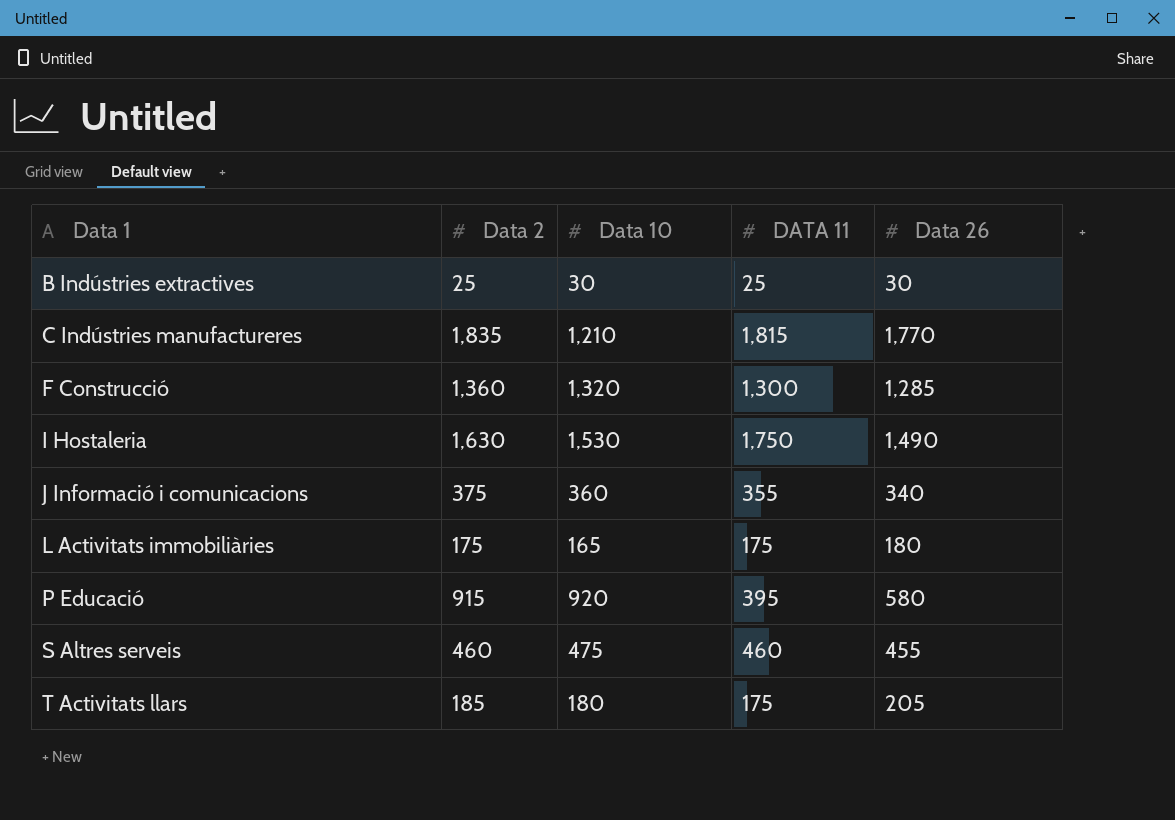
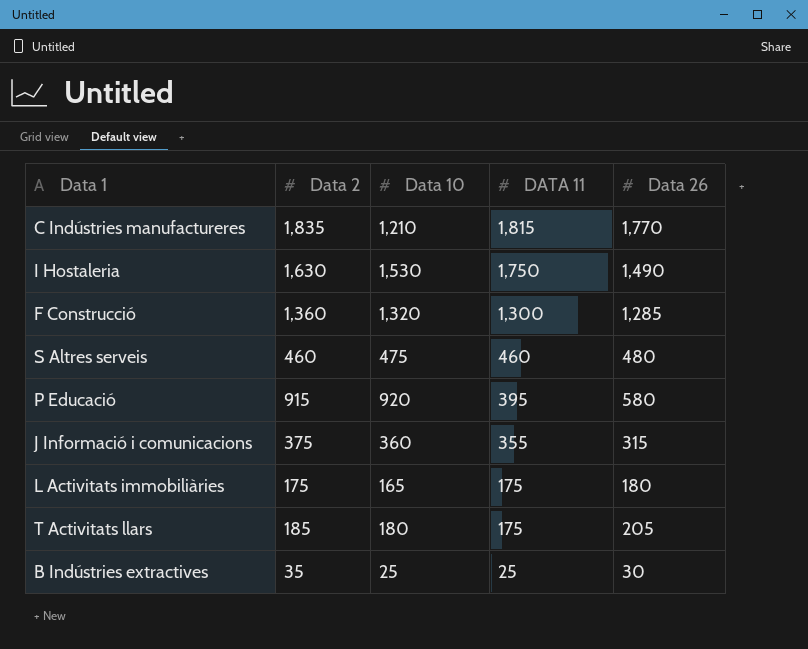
row order: Data 1 ascending -> DATA 11 descending
S Altres serveis | Data 26: 455 -> 480
J Informació i comunicacions | Data 26: 340 -> 315
B Indústries extractives | Data 2: 25 -> 35
B Indústries extractives | Data 10: 30 -> 25

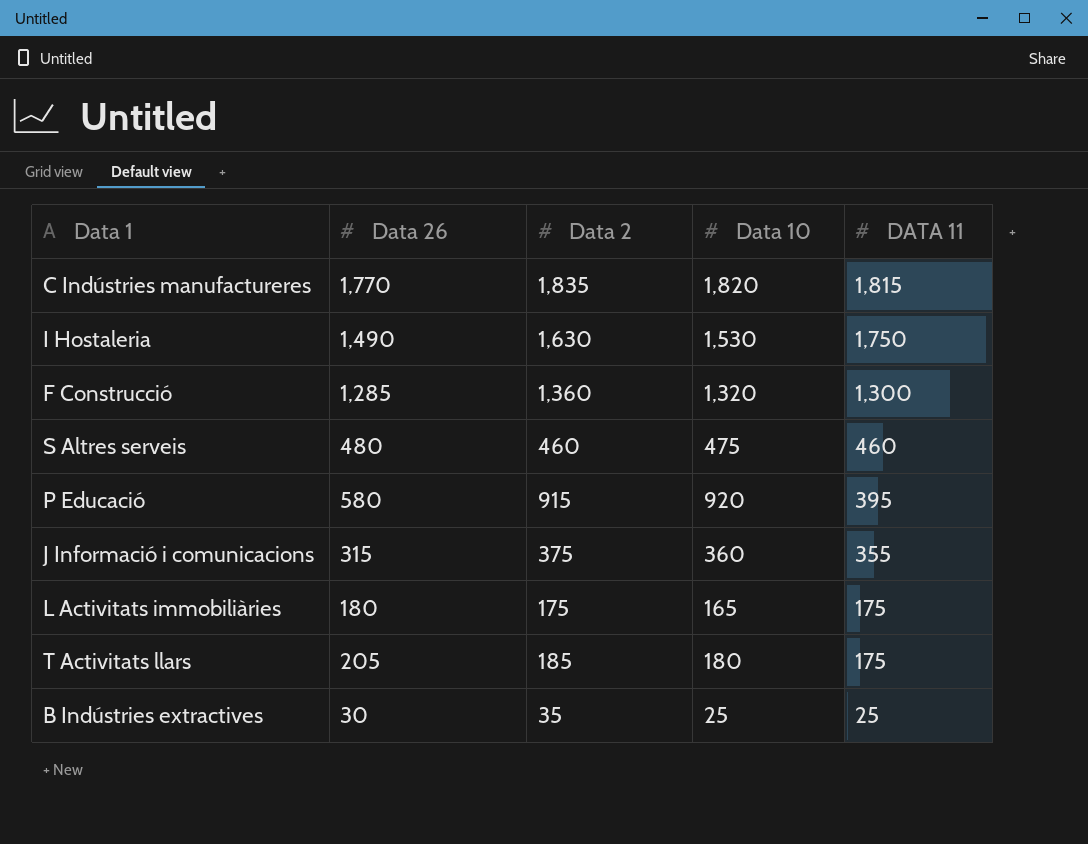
column Data 26 | position: 5 -> 2
C Indústries manufactureres | Data 10: 1,210 -> 1,820

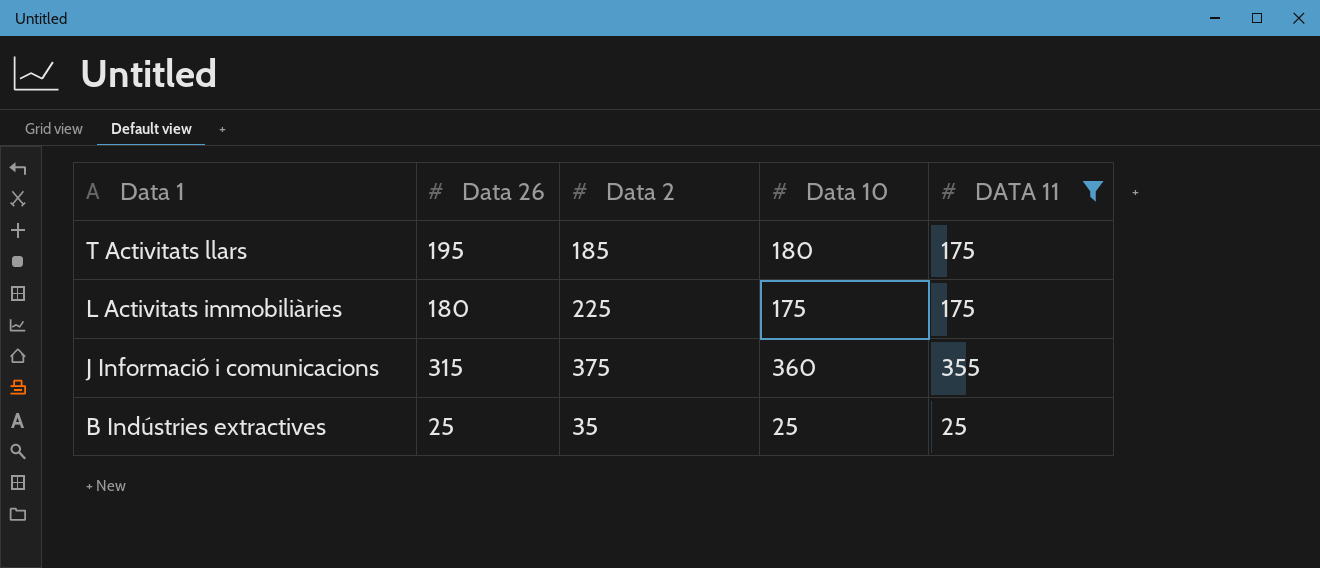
filter: none -> DATA 11 <= 355
row order: DATA 11 descending -> Data 1 descending
T Activitats llars | Data 26: 205 -> 195
L Activitats immobiliàries | Data 2: 175 -> 225
L Activitats immobiliàries | Data 10: 165 -> 175
B Indústries extractives | Data 26: 30 -> 25

